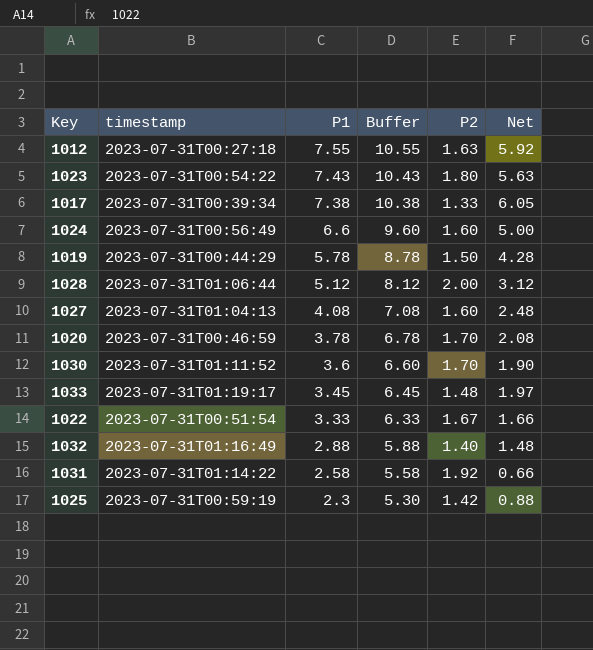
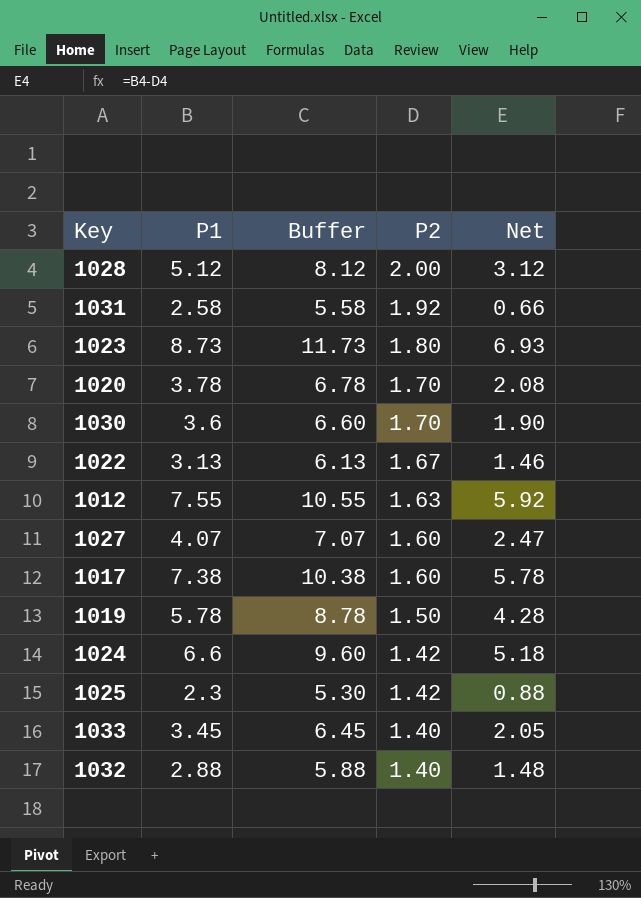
row order: P1 descending -> P2 descending
column timestamp | position: 2 -> none
1023 | P1: 7.43 -> 8.73
1023 | Buffer: 10.43 -> 11.73
1023 | Net: 5.63 -> 6.93
1022 | P1: 3.33 -> 3.13
1022 | Buffer: 6.33 -> 6.13
1022 | Net: 1.66 -> 1.46
1027 | P1: 4.08 -> 4.07
1027 | Buffer: 7.08 -> 7.07
1027 | Net: 2.48 -> 2.47
1017 | P2: 1.33 -> 1.60
1017 | Net: 6.05 -> 5.78
1024 | P2: 1.60 -> 1.42
1024 | Net: 5.00 -> 5.18
1033 | P2: 1.48 -> 1.40
1033 | Net: 1.97 -> 2.05

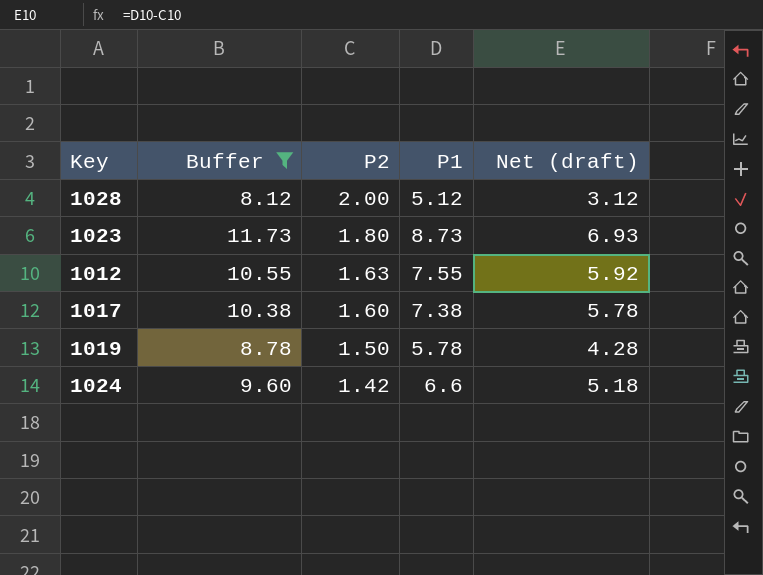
filter: none -> Buffer >= 8.12
column P1 | position: 2 -> 4
column name: Net -> Net (draft)

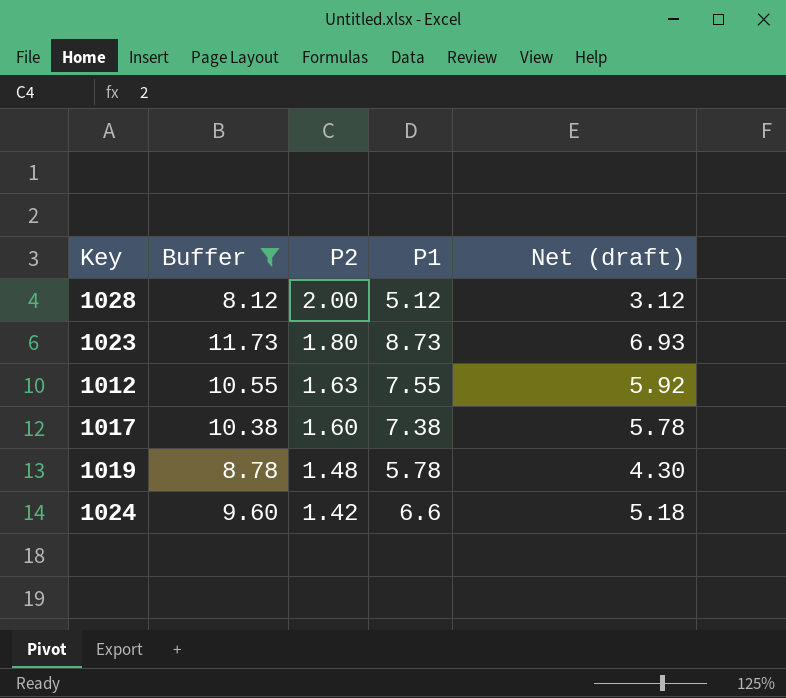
1019 | P2: 1.50 -> 1.48
1019 | Net (draft): 4.28 -> 4.30

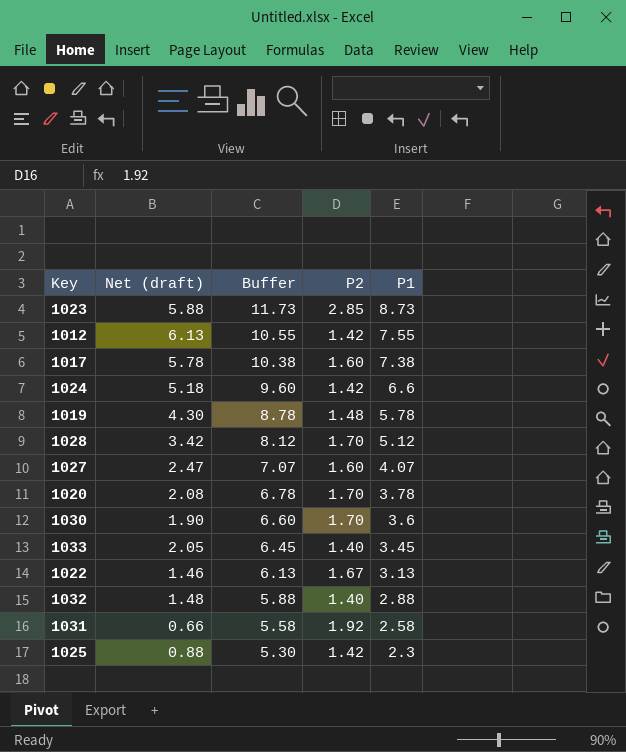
filter: Buffer >= 8.12 -> none
row order: P2 descending -> Buffer descending
column Net (draft) | position: 5 -> 2
1023 | Net (draft): 6.93 -> 5.88
1023 | P2: 1.80 -> 2.85
1012 | Net (draft): 5.92 -> 6.13
1012 | P2: 1.63 -> 1.42
1028 | Net (draft): 3.12 -> 3.42
1028 | P2: 2.00 -> 1.70

